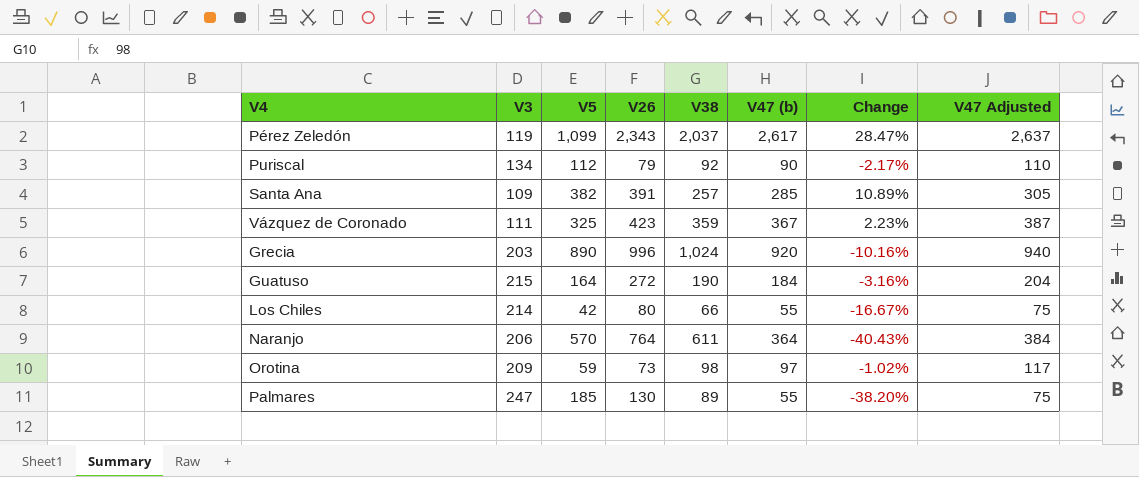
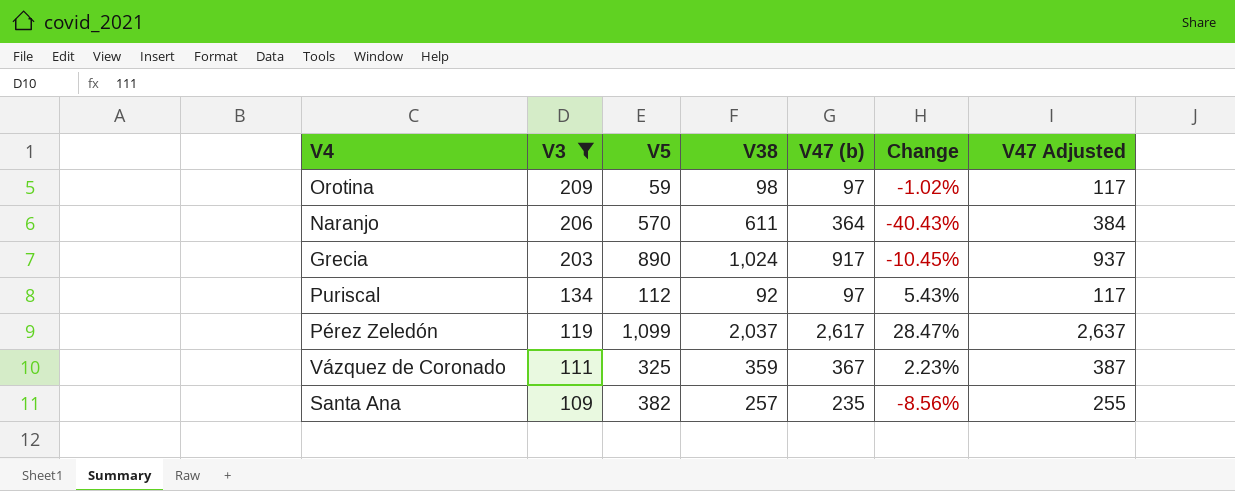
filter: none -> V3 <= 209
row order: none -> V3 descending
column V26 | position: 4 -> none
Grecia | V47 (b): 920 -> 917
Grecia | Change: -10.16% -> -10.45%
Grecia | V47 Adjusted: 940 -> 937
Puriscal | V47 (b): 90 -> 97
Puriscal | Change: -2.17% -> 5.43%
Puriscal | V47 Adjusted: 110 -> 117
Santa Ana | V47 (b): 285 -> 235
Santa Ana | Change: 10.89% -> -8.56%
Santa Ana | V47 Adjusted: 305 -> 255

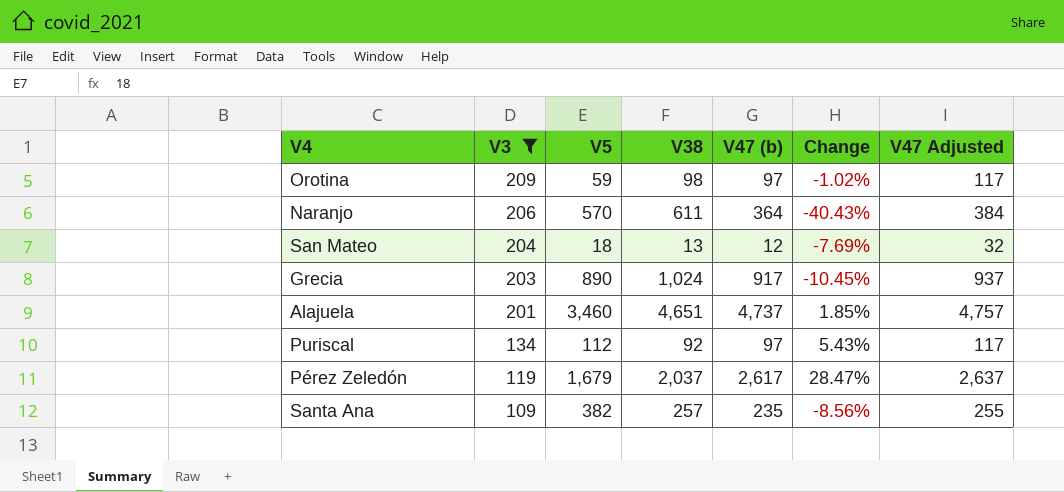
row Vázquez de Coronado: 111 | 325 | 359 | 367 | 2.23% | 387 -> none
row San Mateo: none -> 204 | 18 | 13 | 12 | -7.69% | 32
row Alajuela: none -> 201 | 3,460 | 4,651 | 4,737 | 1.85% | 4,757
Pérez Zeledón | V5: 1,099 -> 1,679

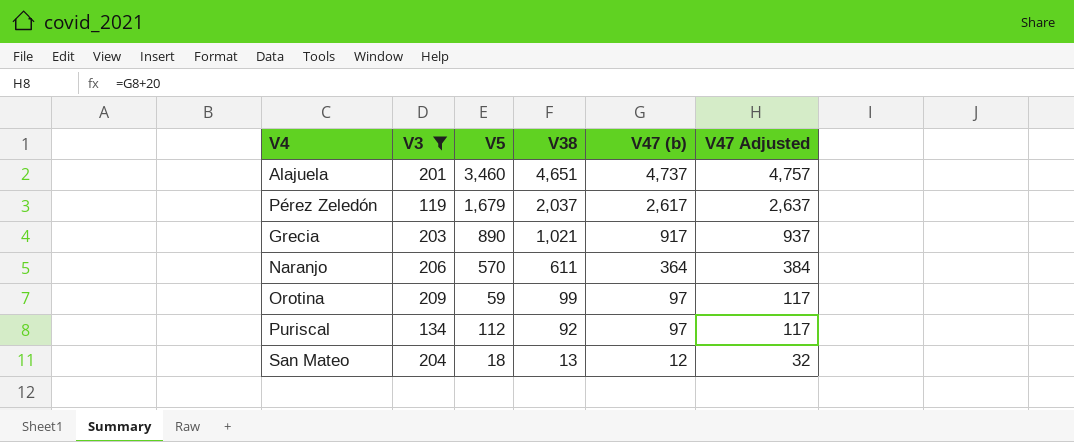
row order: V3 descending -> V38 descending
column Change | formula: ([V47 (b)] - [V38]) / [V38] -> none
row Santa Ana: 109 | 382 | 257 | 235 | -8.56% | 255 -> none
Grecia | V38: 1,024 -> 1,021
Orotina | V38: 98 -> 99

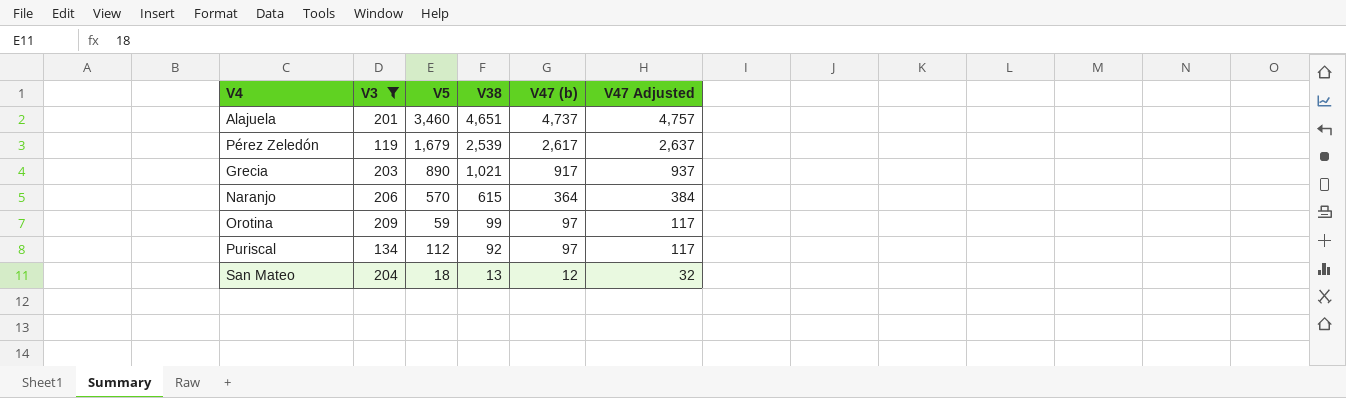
Pérez Zeledón | V38: 2,037 -> 2,539
Naranjo | V38: 611 -> 615

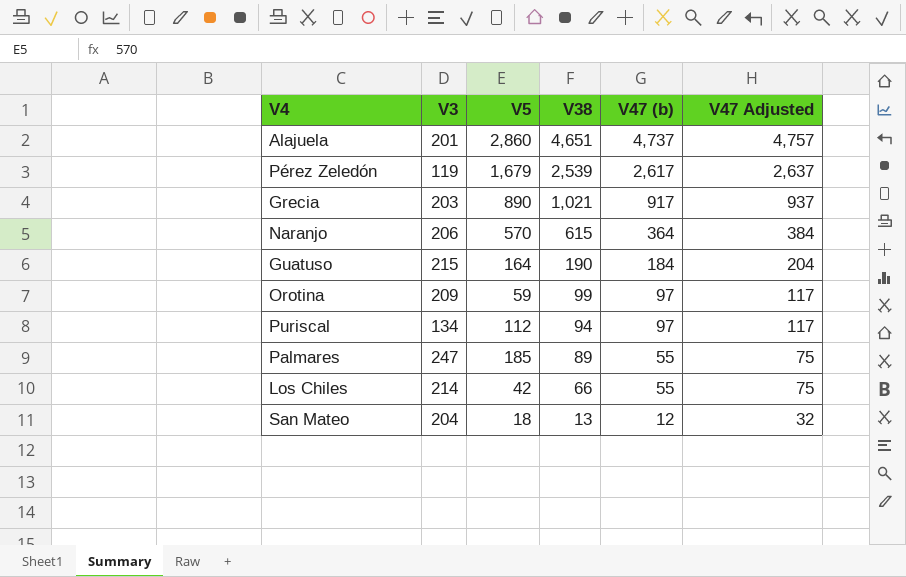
filter: V3 <= 209 -> none
Alajuela | V5: 3,460 -> 2,860
Puriscal | V38: 92 -> 94

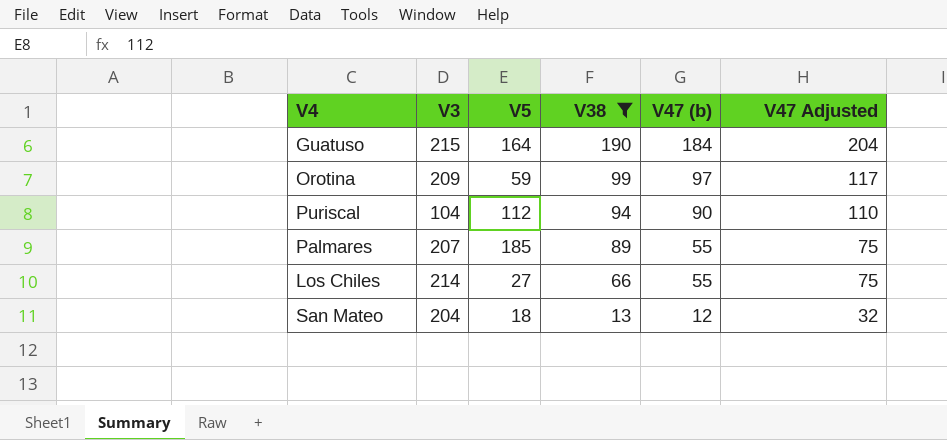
filter: none -> V38 <= 190
Puriscal | V3: 134 -> 104
Puriscal | V47 (b): 97 -> 90
Puriscal | V47 Adjusted: 117 -> 110
Palmares | V3: 247 -> 207
Los Chiles | V5: 42 -> 27

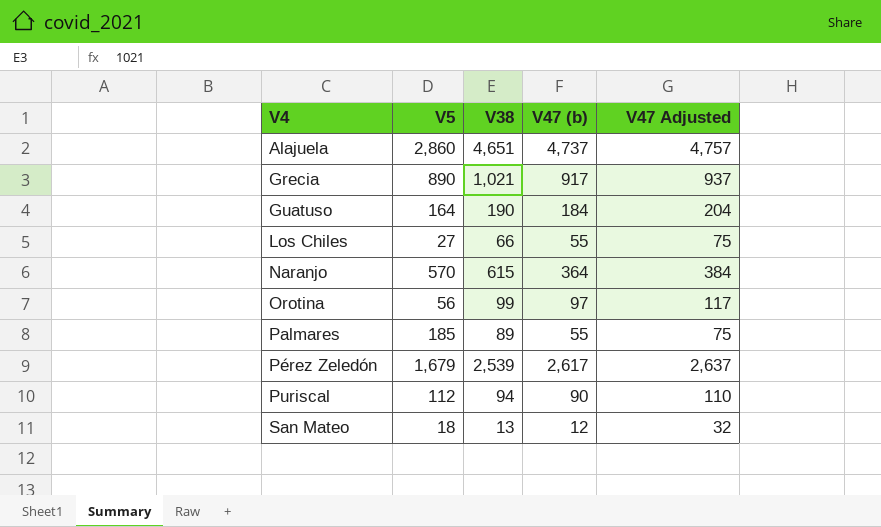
filter: V38 <= 190 -> none
row order: V38 descending -> V4 ascending
column V3 | position: 2 -> none
Orotina | V5: 59 -> 56

